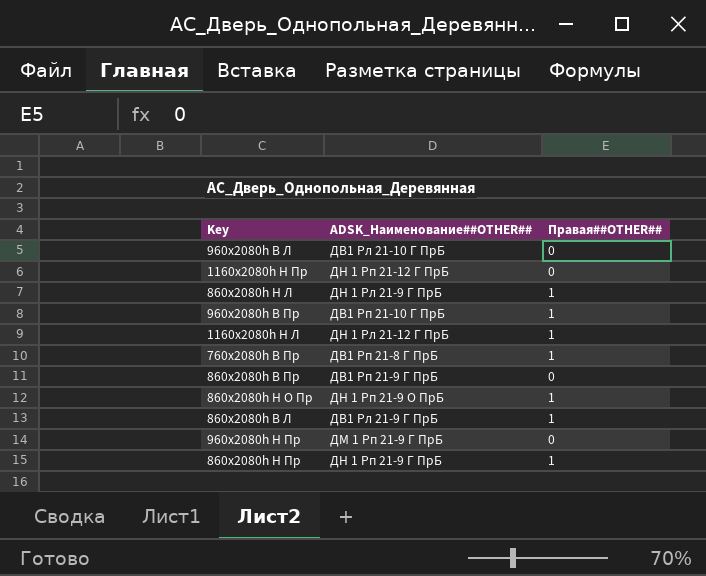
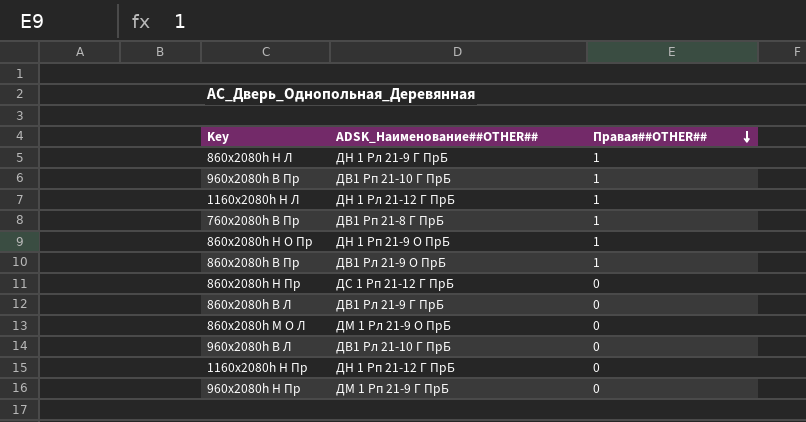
row order: none -> Правая##OTHER## descending
860х2080h В Пр | ADSK_Наименование##OTHER##: ДВ1 Рп 21-9 Г ПрБ -> ДВ1 Рл 21-9 О ПрБ
860х2080h В Пр | Правая##OTHER##: 0 -> 1
860х2080h Н Пр | ADSK_Наименование##OTHER##: ДН 1 Рп 21-9 Г ПрБ -> ДС 1 Рп 21-12 Г ПрБ
860х2080h Н Пр | Правая##OTHER##: 1 -> 0
860х2080h В Л | Правая##OTHER##: 1 -> 0
row 860х2080h М О Л: none -> ДМ 1 Рл 21-9 О ПрБ | 0

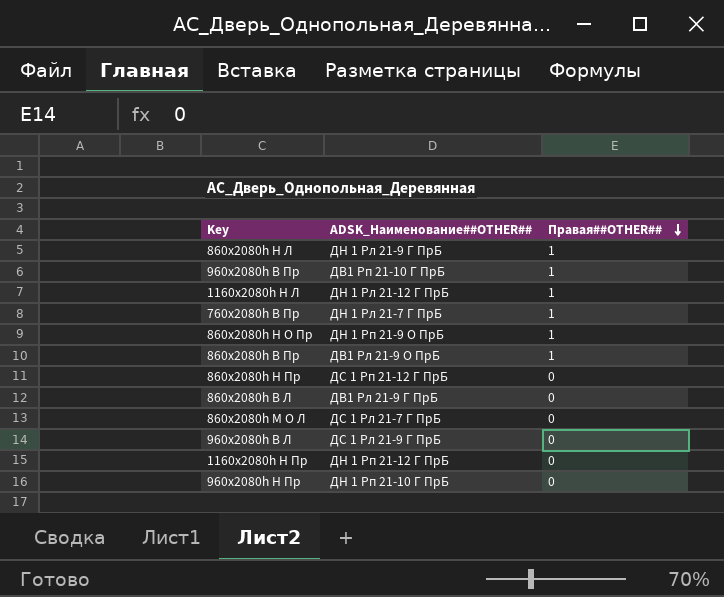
760х2080h В Пр | ADSK_Наименование##OTHER##: ДВ1 Рп 21-8 Г ПрБ -> ДН 1 Рл 21-7 Г ПрБ
860х2080h М О Л | ADSK_Наименование##OTHER##: ДМ 1 Рл 21-9 О ПрБ -> ДС 1 Рл 21-7 Г ПрБ
960х2080h В Л | ADSK_Наименование##OTHER##: ДВ1 Рл 21-10 Г ПрБ -> ДС 1 Рл 21-9 Г ПрБ
960х2080h Н Пр | ADSK_Наименование##OTHER##: ДМ 1 Рп 21-9 Г ПрБ -> ДН 1 Рп 21-10 Г ПрБ

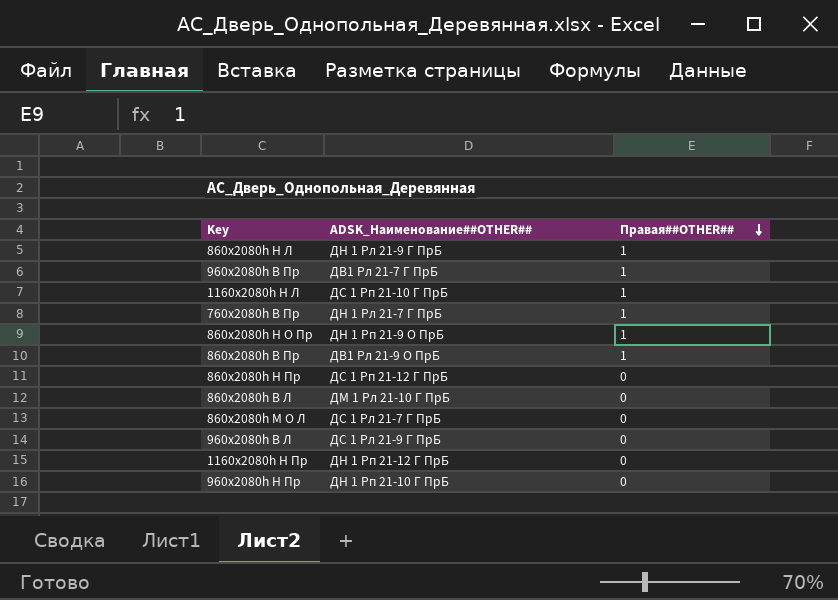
960х2080h В Пр | ADSK_Наименование##OTHER##: ДВ1 Рп 21-10 Г ПрБ -> ДВ1 Рл 21-7 Г ПрБ
1160х2080h Н Л | ADSK_Наименование##OTHER##: ДН 1 Рл 21-12 Г ПрБ -> ДС 1 Рп 21-10 Г ПрБ
860х2080h В Л | ADSK_Наименование##OTHER##: ДВ1 Рл 21-9 Г ПрБ -> ДМ 1 Рл 21-10 Г ПрБ

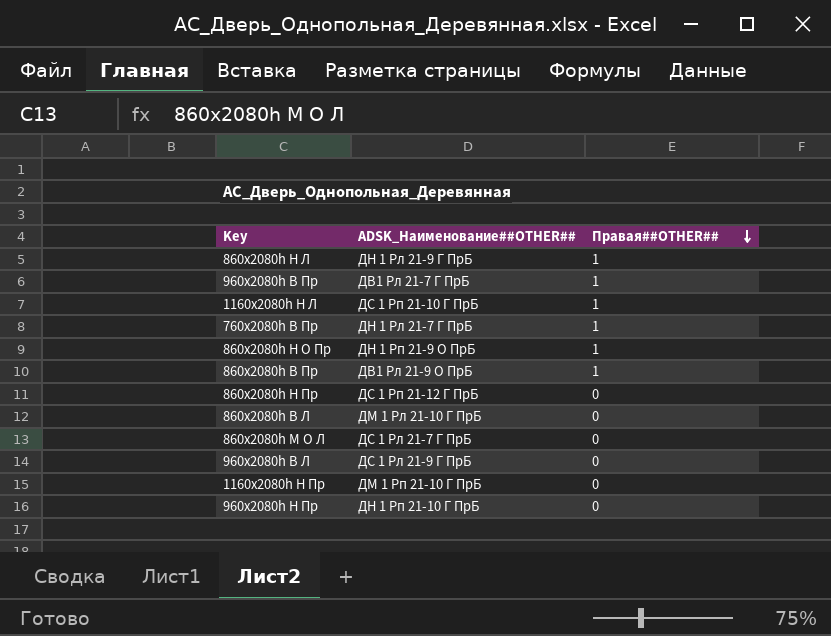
1160х2080h Н Пр | ADSK_Наименование##OTHER##: ДН 1 Рп 21-12 Г ПрБ -> ДМ 1 Рп 21-10 Г ПрБ

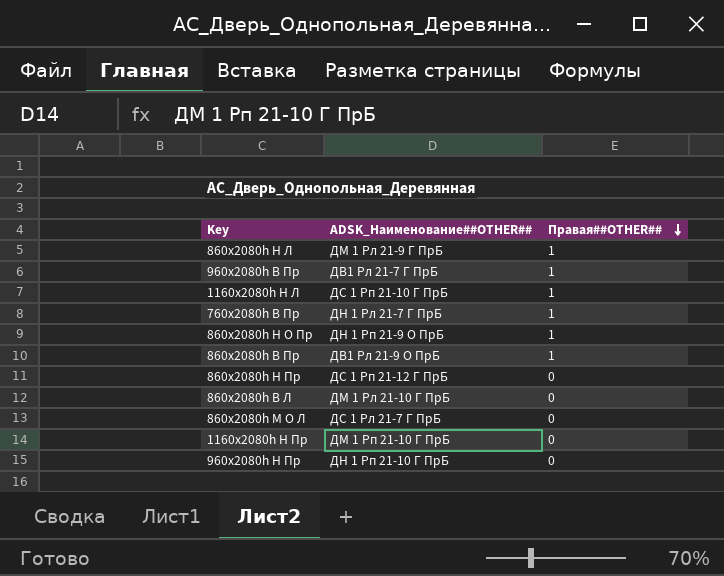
row 960х2080h В Л: ДС 1 Рл 21-9 Г ПрБ | 0 -> none
860х2080h Н Л | ADSK_Наименование##OTHER##: ДН 1 Рл 21-9 Г ПрБ -> ДМ 1 Рл 21-9 Г ПрБ

